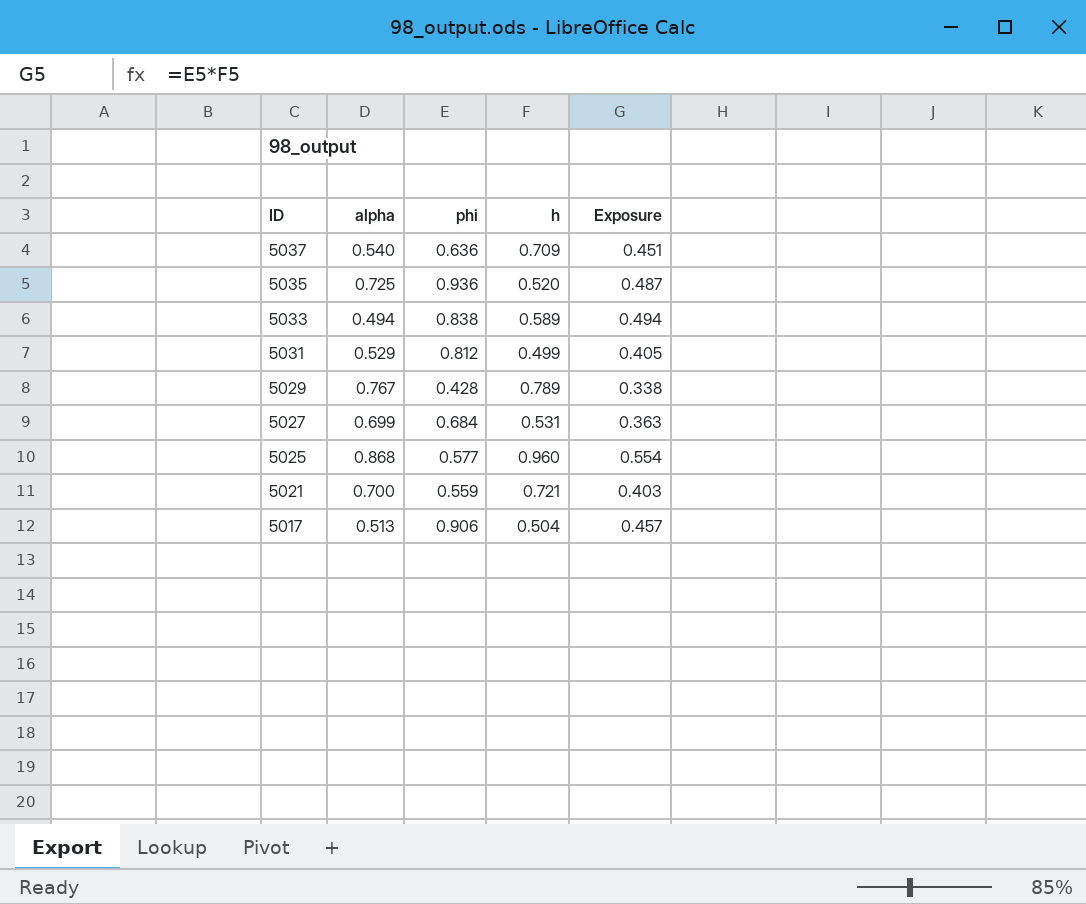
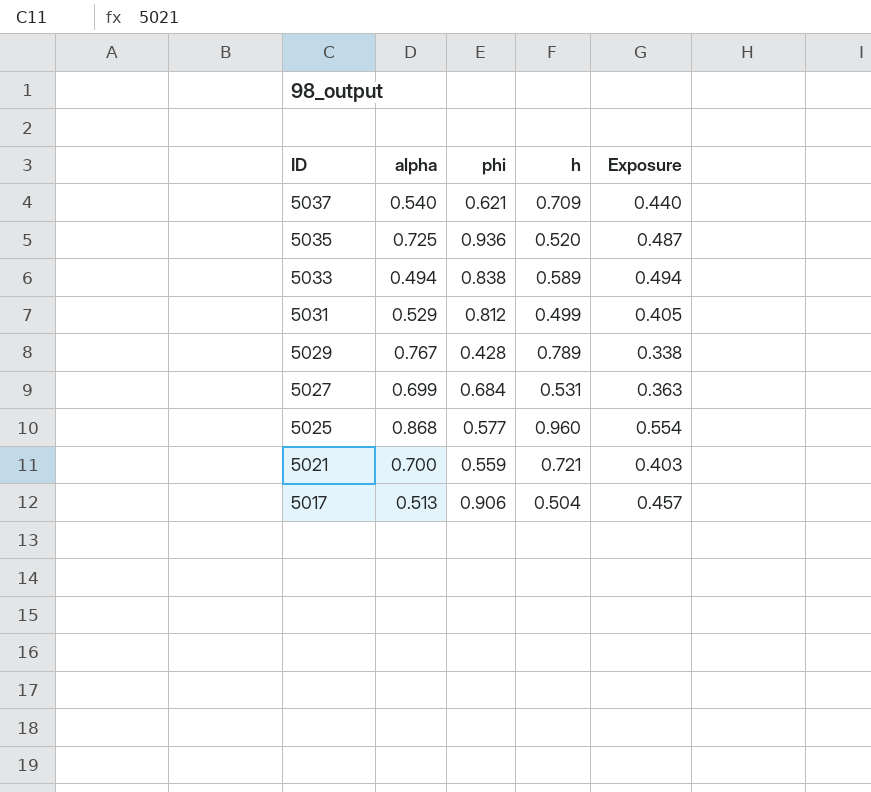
5037 | phi: 0.636 -> 0.621
5037 | Exposure: 0.451 -> 0.440

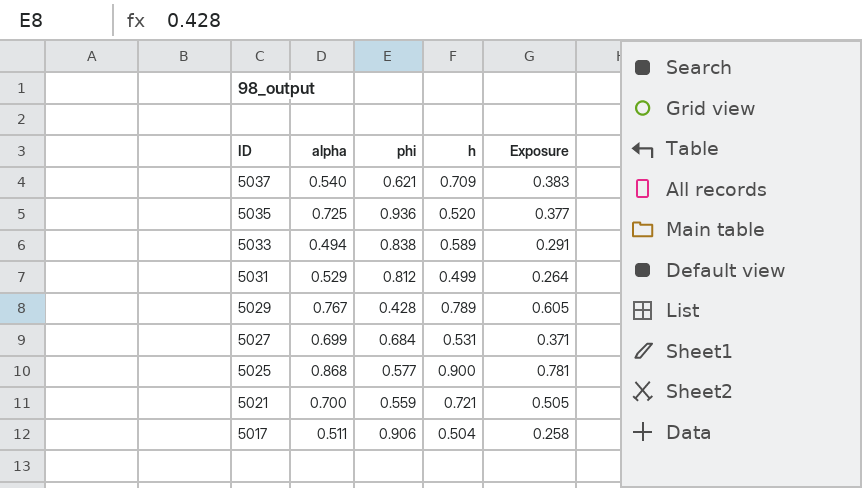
column Exposure | formula: [phi] * [h] -> [alpha] * [h]
5025 | h: 0.960 -> 0.900
5017 | alpha: 0.513 -> 0.511

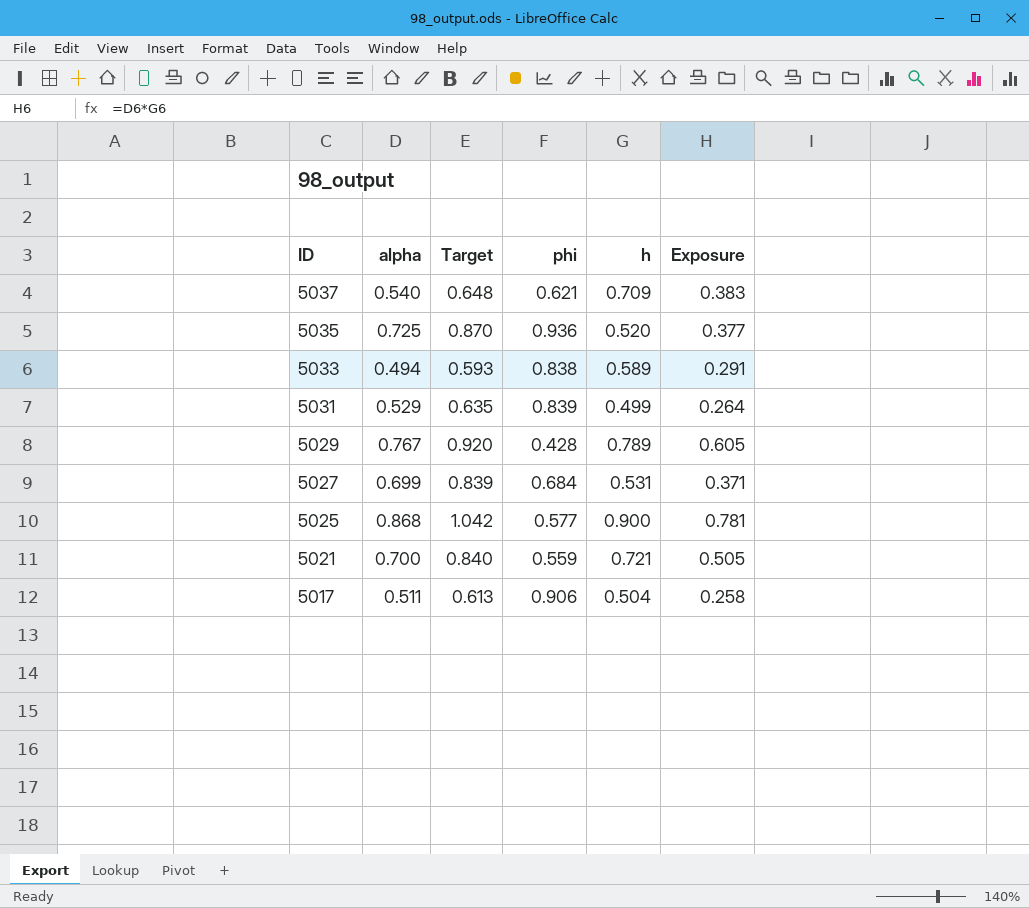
column Target | formula: none -> [alpha] * 1.2
5031 | phi: 0.812 -> 0.839

